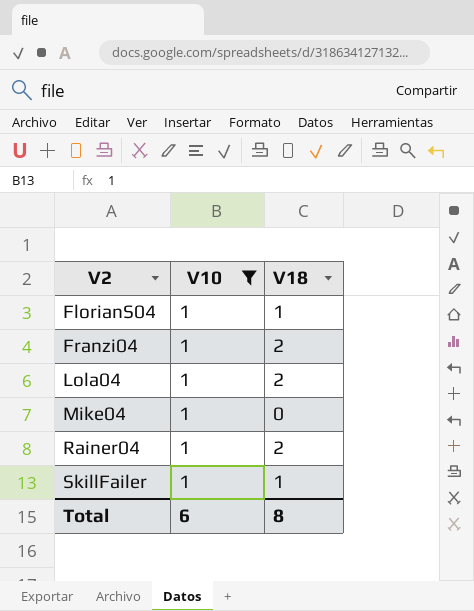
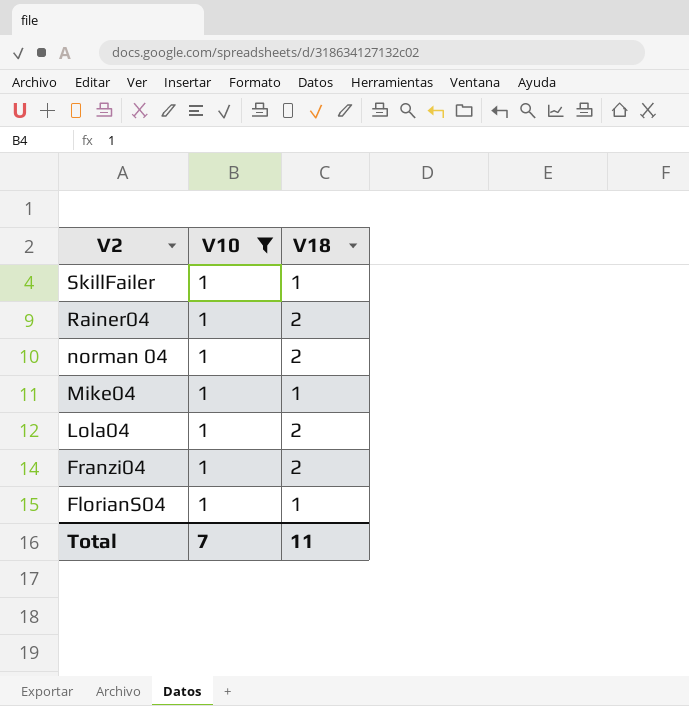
row order: V2 ascending -> V2 descending
row norman 04: none -> 1 | 2
Mike04 | V18: 0 -> 1
Total | V10: 6 -> 7
Total | V18: 8 -> 11

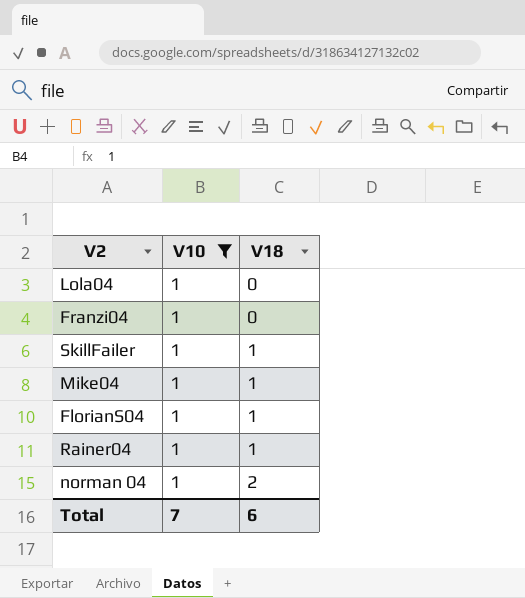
row order: V2 descending -> V18 ascending
Lola04 | V18: 2 -> 0
Franzi04 | V18: 2 -> 0
Rainer04 | V18: 2 -> 1
Total | V18: 11 -> 6

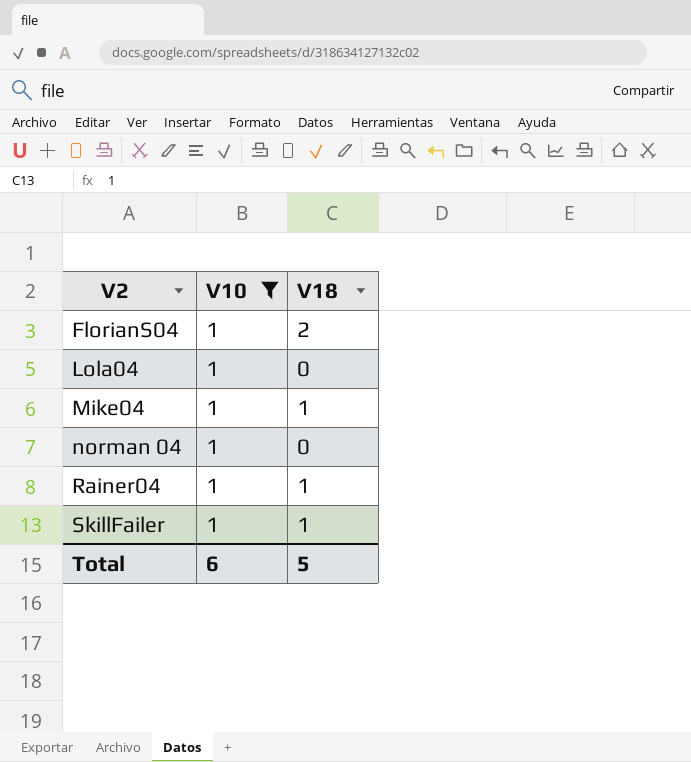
row order: V18 ascending -> V2 ascending
row Franzi04: 1 | 0 -> none
FlorianS04 | V18: 1 -> 2
norman 04 | V18: 2 -> 0
Total | V10: 7 -> 6
Total | V18: 6 -> 5

